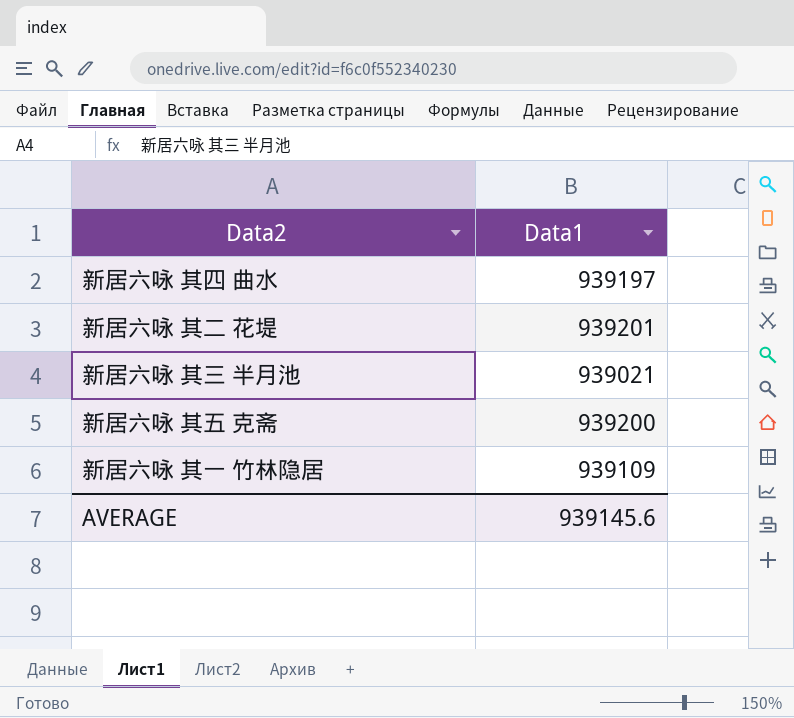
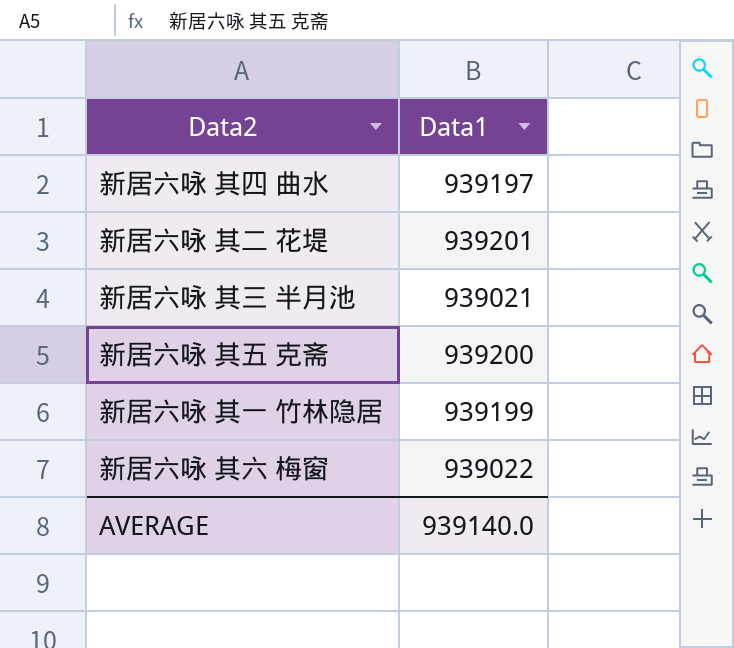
新居六咏 其一 竹林隐居 | Data1: 939109 -> 939199
row 新居六咏 其六 梅窗: none -> 939022
AVERAGE | Data1: 939145.6 -> 939140.0

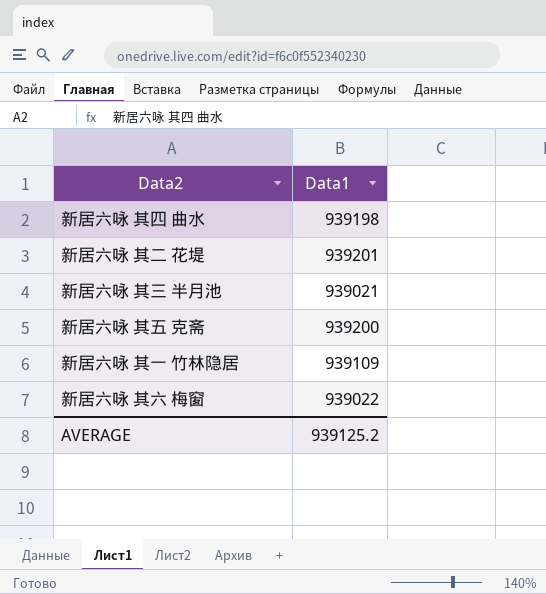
新居六咏 其四 曲水 | Data1: 939197 -> 939198
新居六咏 其一 竹林隐居 | Data1: 939199 -> 939109
AVERAGE | Data1: 939140.0 -> 939125.2

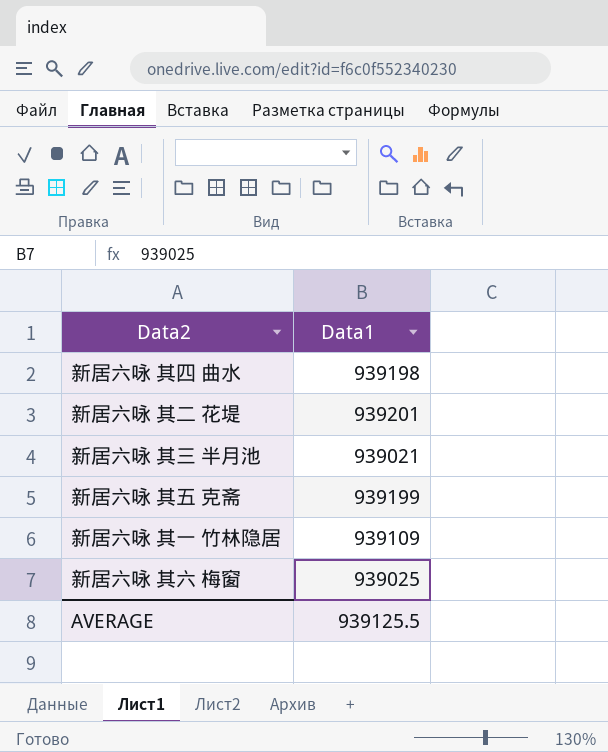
新居六咏 其五 克斋 | Data1: 939200 -> 939199
新居六咏 其六 梅窗 | Data1: 939022 -> 939025
AVERAGE | Data1: 939125.2 -> 939125.5

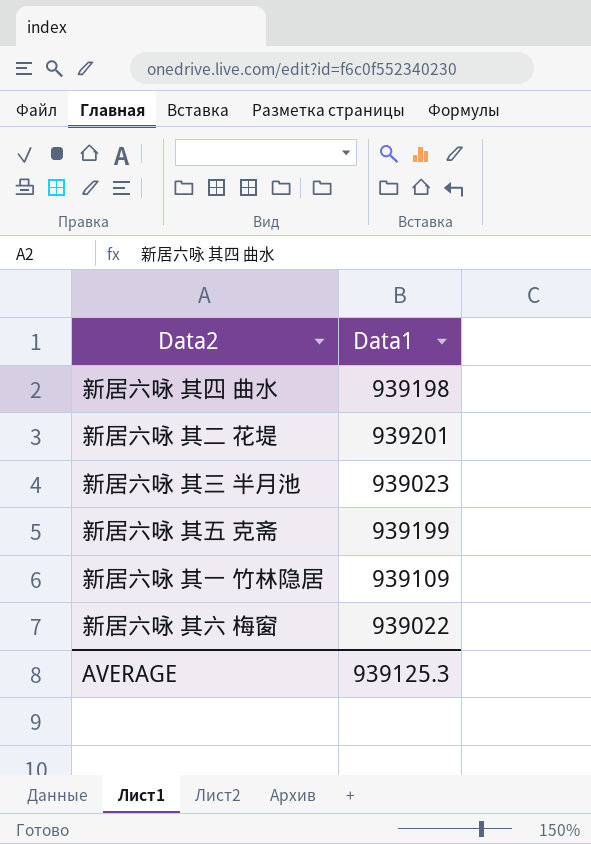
新居六咏 其三 半月池 | Data1: 939021 -> 939023
新居六咏 其六 梅窗 | Data1: 939025 -> 939022
AVERAGE | Data1: 939125.5 -> 939125.3

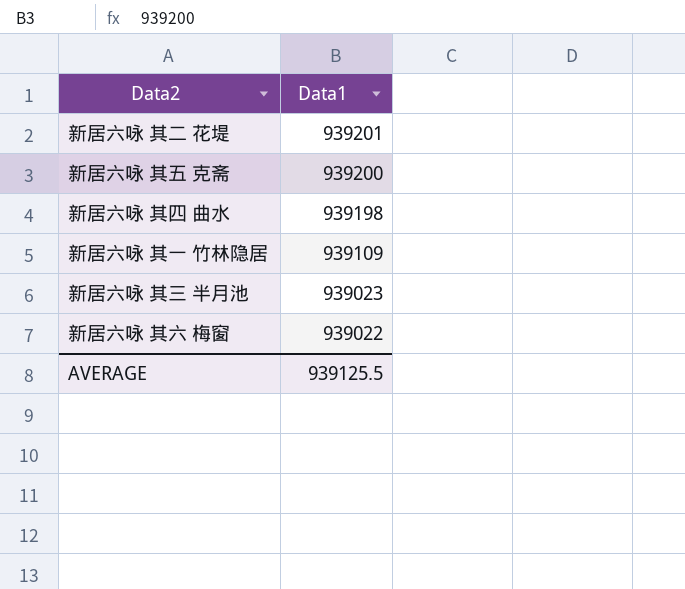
row order: none -> Data1 descending
新居六咏 其五 克斋 | Data1: 939199 -> 939200
AVERAGE | Data1: 939125.3 -> 939125.5

